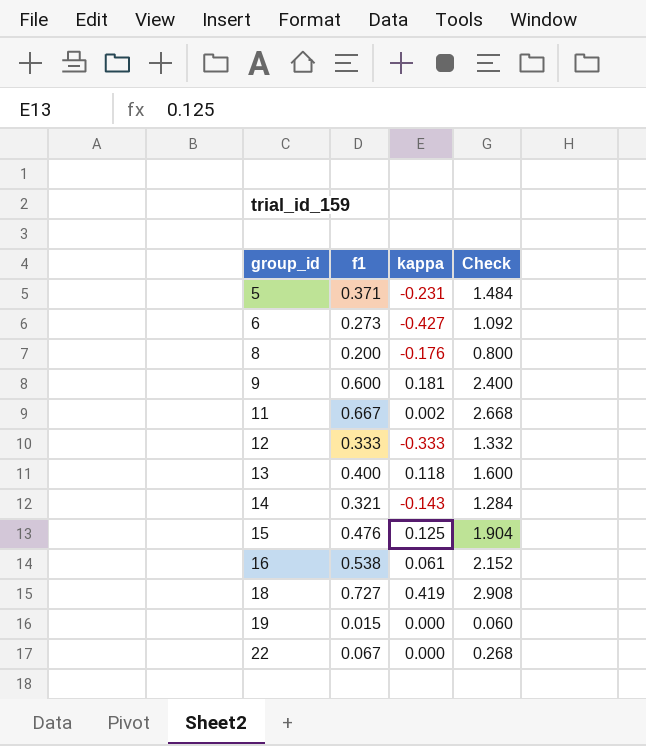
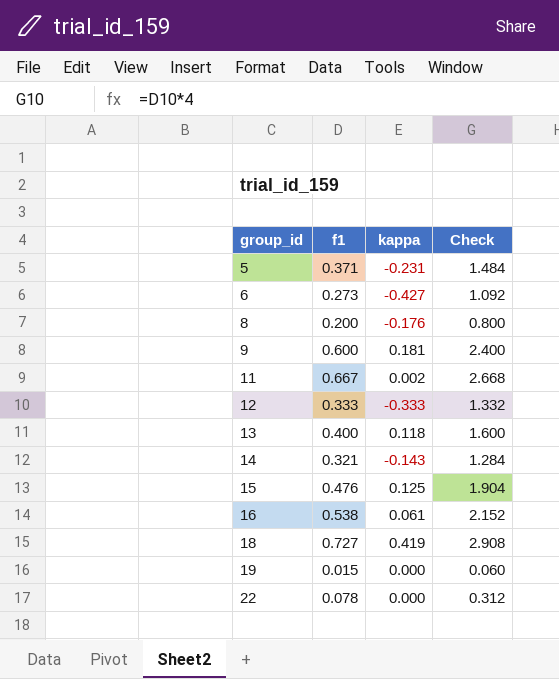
22 | f1: 0.067 -> 0.078
22 | Check: 0.268 -> 0.312

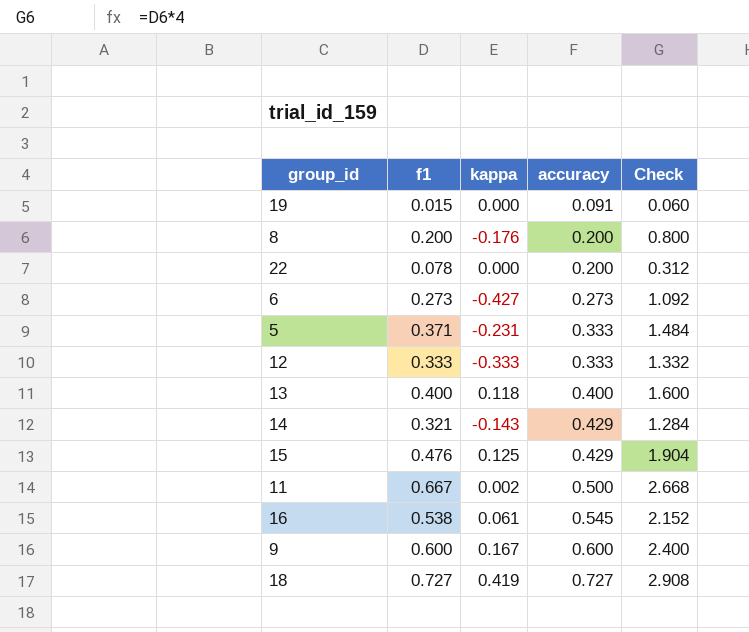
row order: group_id ascending -> accuracy ascending
column accuracy | position: none -> 4
9 | kappa: 0.181 -> 0.167

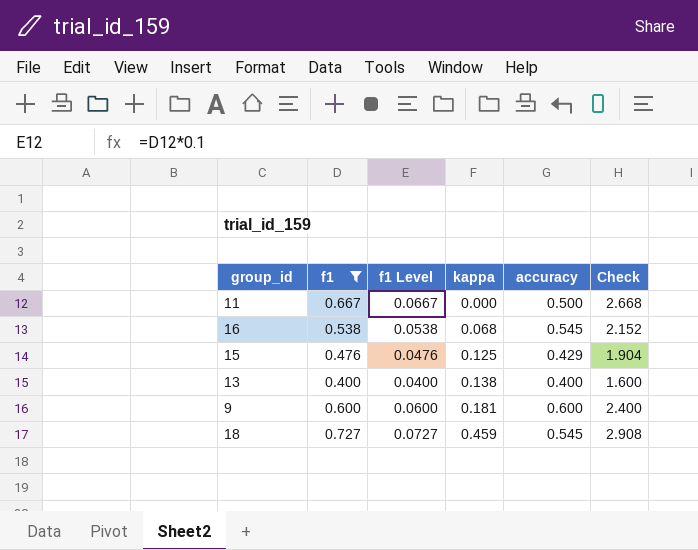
filter: none -> f1 >= 0.400
row order: accuracy ascending -> kappa ascending
column f1 Level | formula: none -> [f1] * 0.1
11 | kappa: 0.002 -> 0.000
16 | kappa: 0.061 -> 0.068
13 | kappa: 0.118 -> 0.138
9 | kappa: 0.167 -> 0.181
18 | kappa: 0.419 -> 0.459
18 | accuracy: 0.727 -> 0.545

